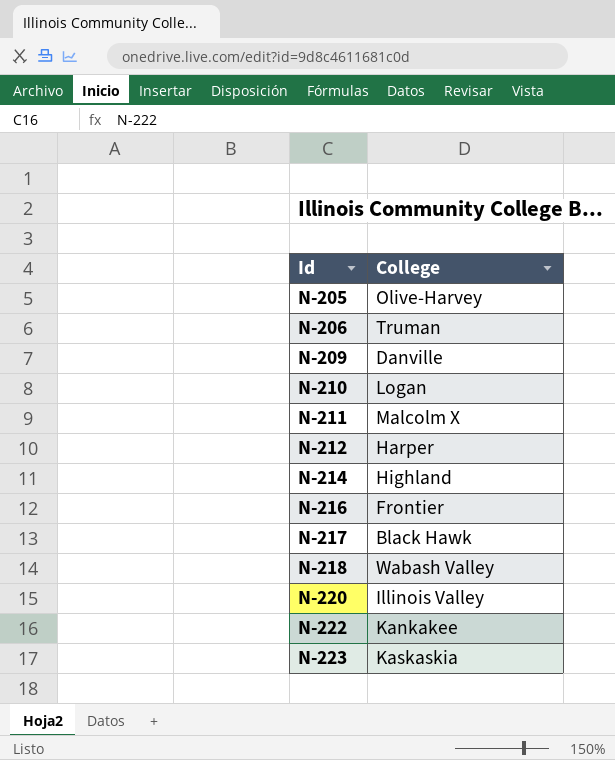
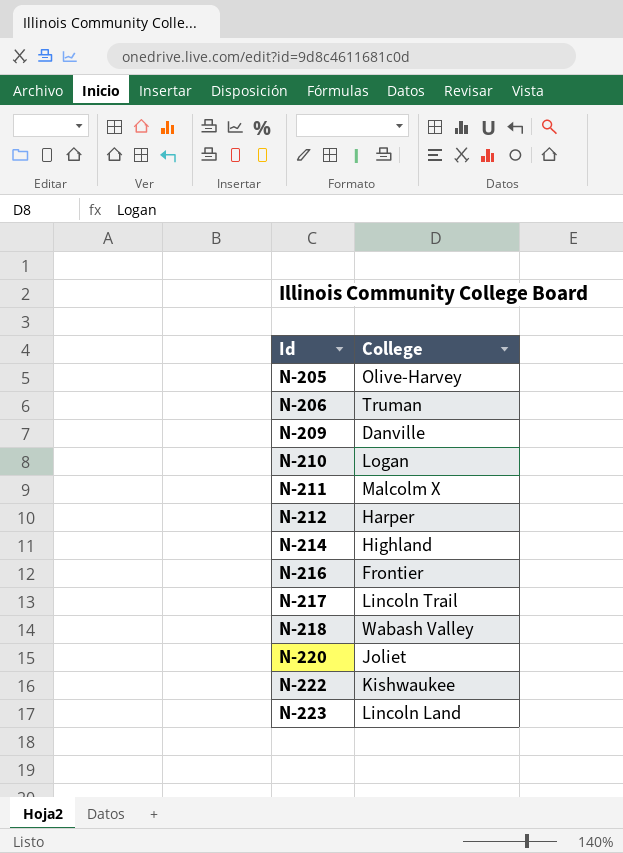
N-217 | College: Black Hawk -> Lincoln Trail
N-220 | College: Illinois Valley -> Joliet
N-222 | College: Kankakee -> Kishwaukee
N-223 | College: Kaskaskia -> Lincoln Land

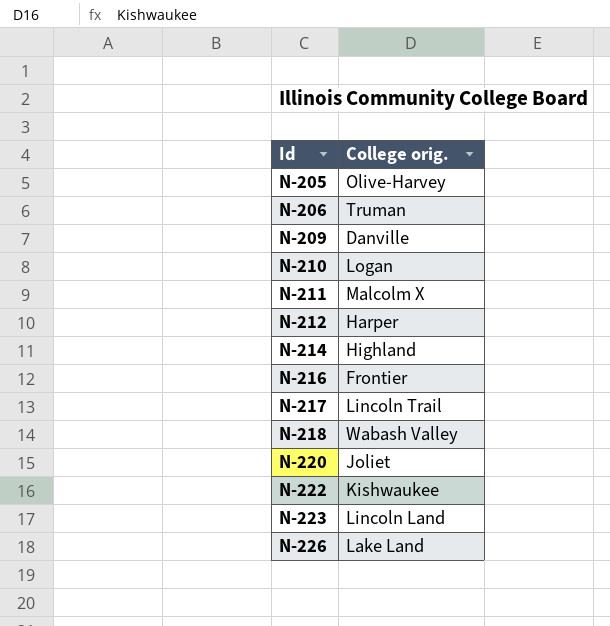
column name: College -> College orig.
row N-226: none -> Lake Land

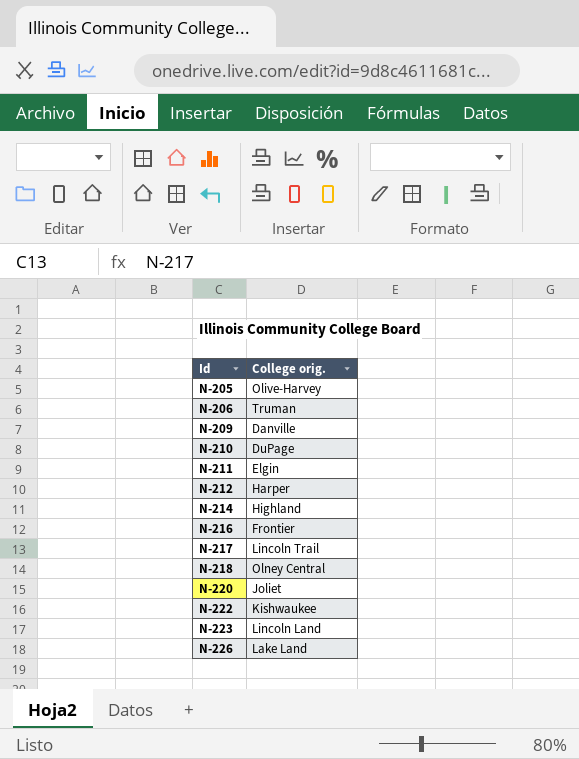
N-210 | College orig.: Logan -> DuPage
N-211 | College orig.: Malcolm X -> Elgin
N-218 | College orig.: Wabash Valley -> Olney Central

